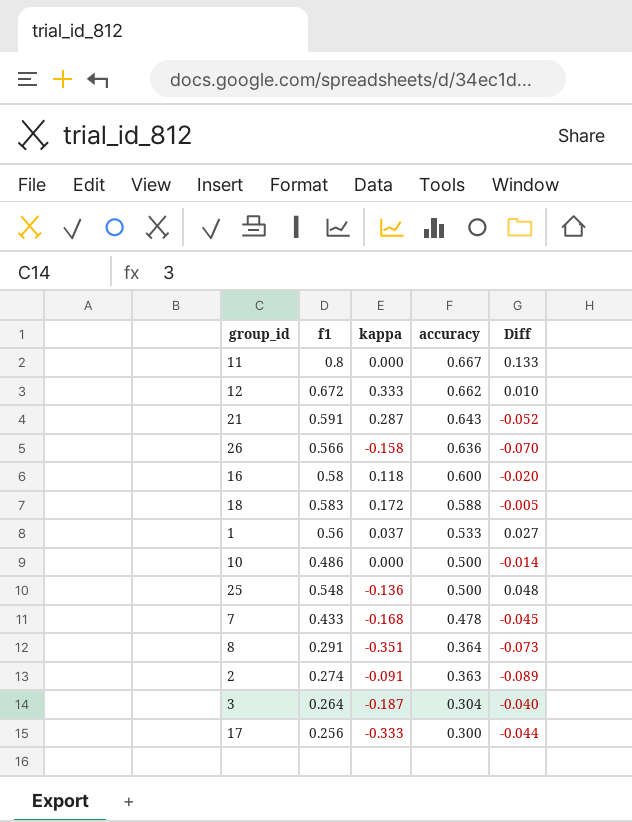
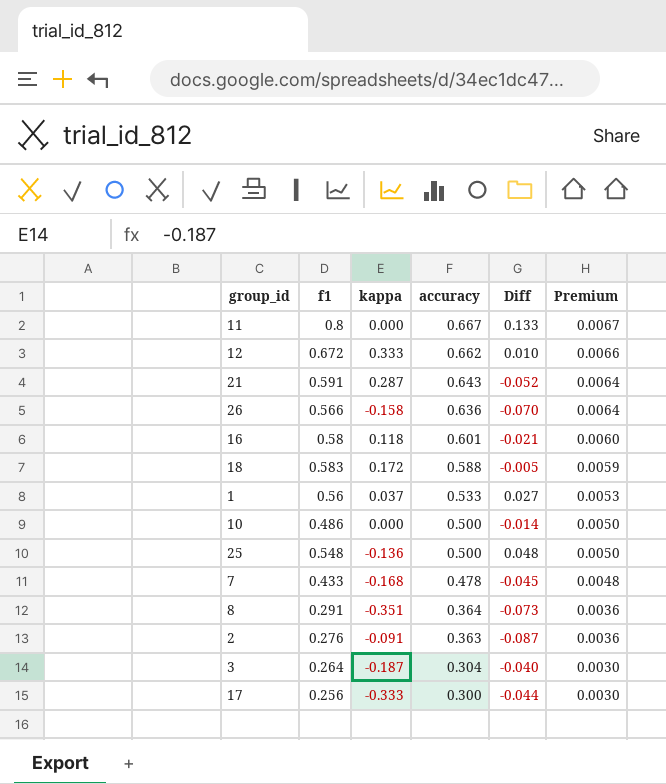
column Premium | formula: none -> [accuracy] * 0.01
16 | accuracy: 0.600 -> 0.601
16 | Diff: -0.020 -> -0.021
2 | f1: 0.274 -> 0.276
2 | Diff: -0.089 -> -0.087

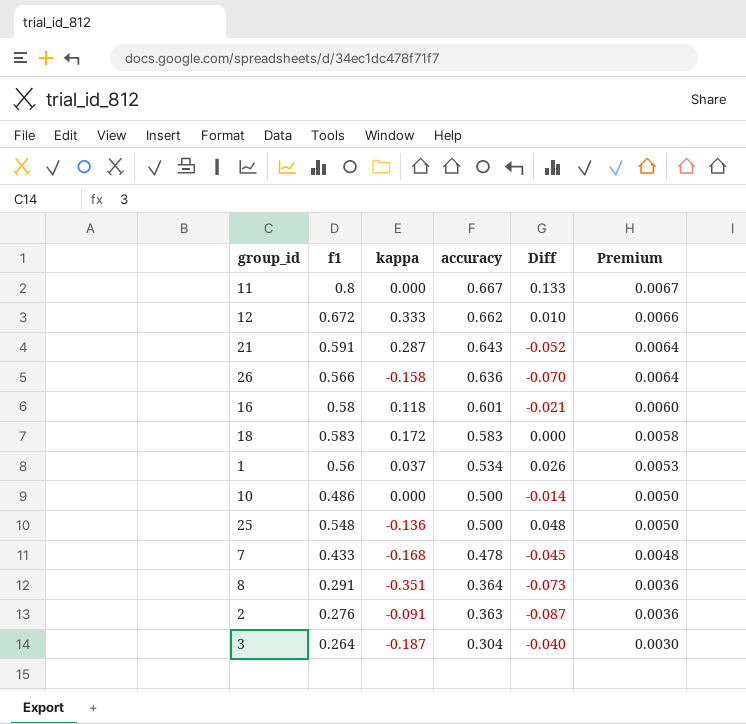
row 17: 0.256 | -0.333 | 0.300 | -0.044 | 0.0030 -> none
18 | accuracy: 0.588 -> 0.583
18 | Diff: -0.005 -> 0.000
18 | Premium: 0.0059 -> 0.0058
1 | accuracy: 0.533 -> 0.534
1 | Diff: 0.027 -> 0.026

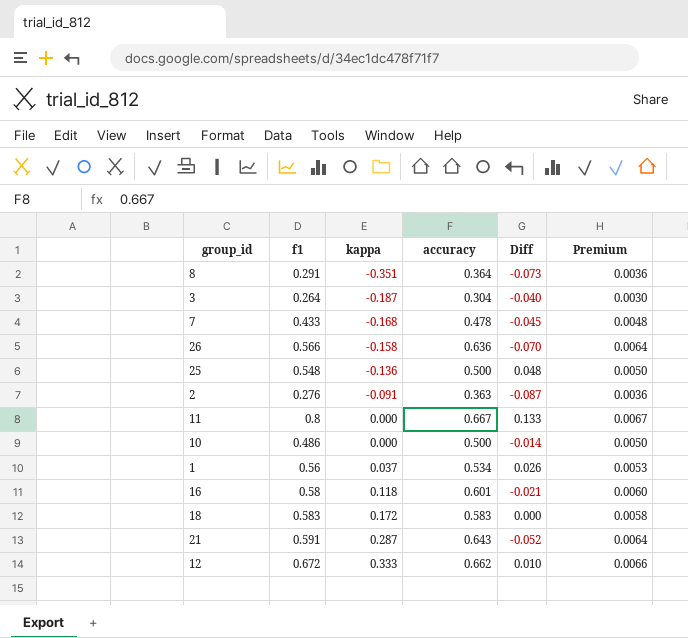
row order: accuracy descending -> kappa ascending

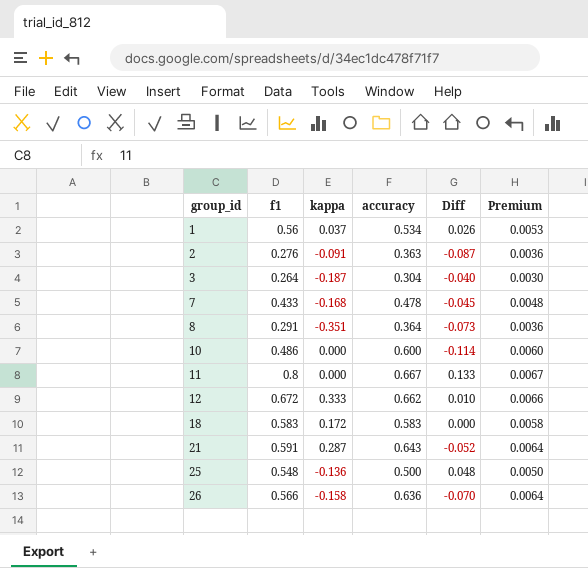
row order: kappa ascending -> group_id ascending
row 16: 0.58 | 0.118 | 0.601 | -0.021 | 0.0060 -> none
10 | accuracy: 0.500 -> 0.600
10 | Diff: -0.014 -> -0.114
10 | Premium: 0.0050 -> 0.0060

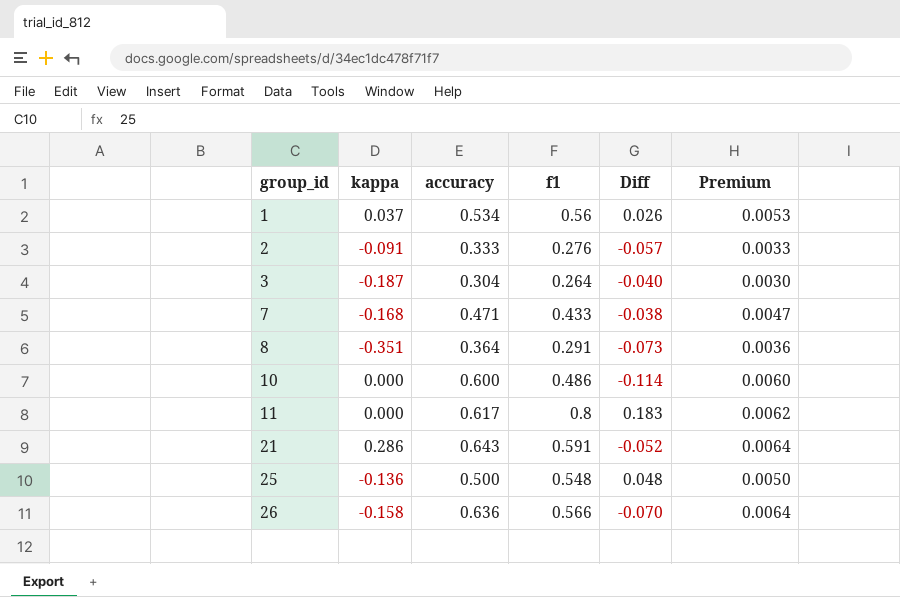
column f1 | position: 2 -> 4
row 12: 0.672 | 0.333 | 0.662 | 0.010 | 0.0066 -> none
row 18: 0.583 | 0.172 | 0.583 | 0.000 | 0.0058 -> none
2 | accuracy: 0.363 -> 0.333
2 | Diff: -0.087 -> -0.057
2 | Premium: 0.0036 -> 0.0033
7 | accuracy: 0.478 -> 0.471
7 | Diff: -0.045 -> -0.038
7 | Premium: 0.0048 -> 0.0047
11 | accuracy: 0.667 -> 0.617
11 | Diff: 0.133 -> 0.183
11 | Premium: 0.0067 -> 0.0062
21 | kappa: 0.287 -> 0.286

